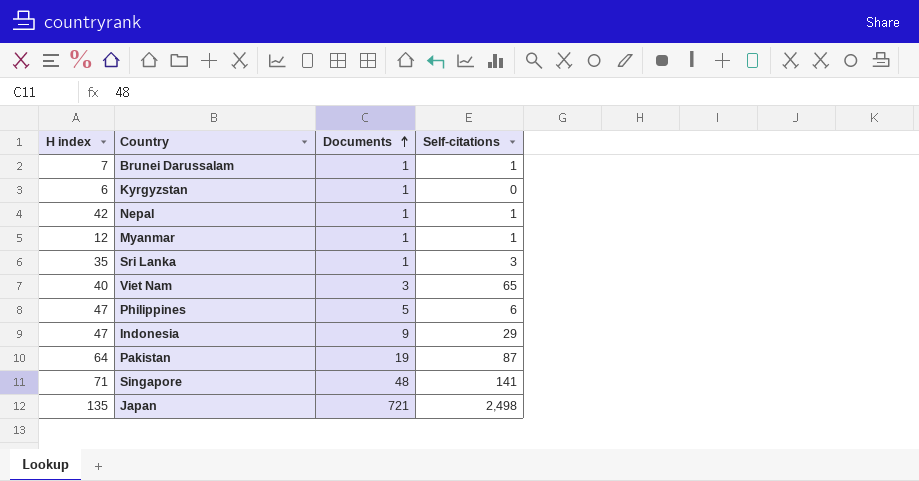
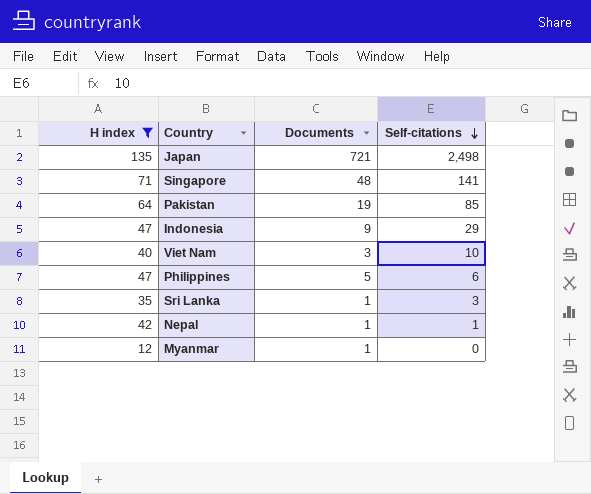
filter: none -> H index >= 12
row order: Documents ascending -> Self-citations descending
Pakistan | Self-citations: 87 -> 85
Viet Nam | Self-citations: 65 -> 10
Myanmar | Self-citations: 1 -> 0

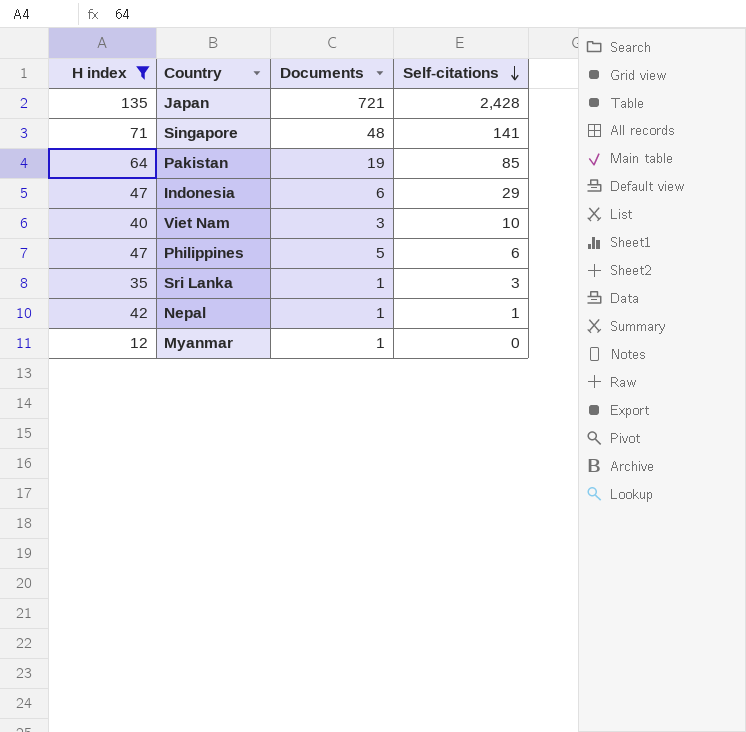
Japan | Self-citations: 2,498 -> 2,428
Indonesia | Documents: 9 -> 6

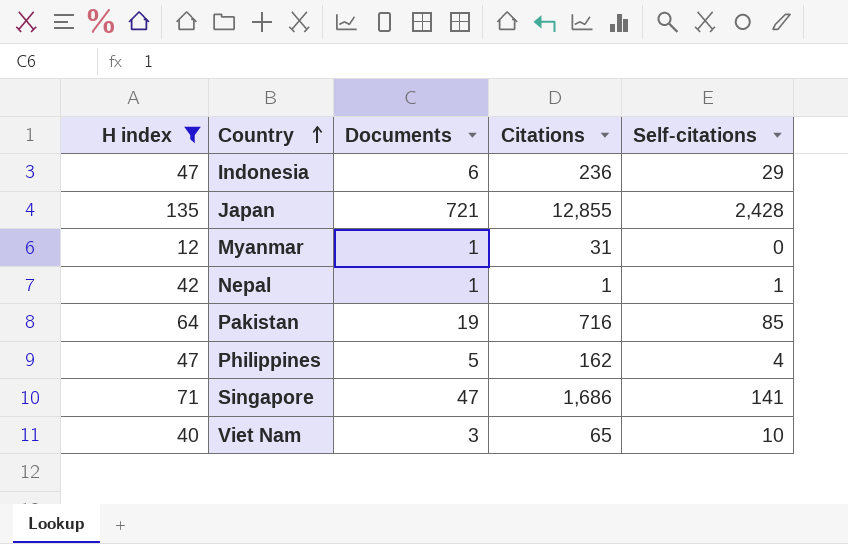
row order: Self-citations descending -> Country ascending
column Citations | position: none -> 4
row Sri Lanka: 35 | 1 | 3 -> none
Philippines | Self-citations: 6 -> 4
Singapore | Documents: 48 -> 47

